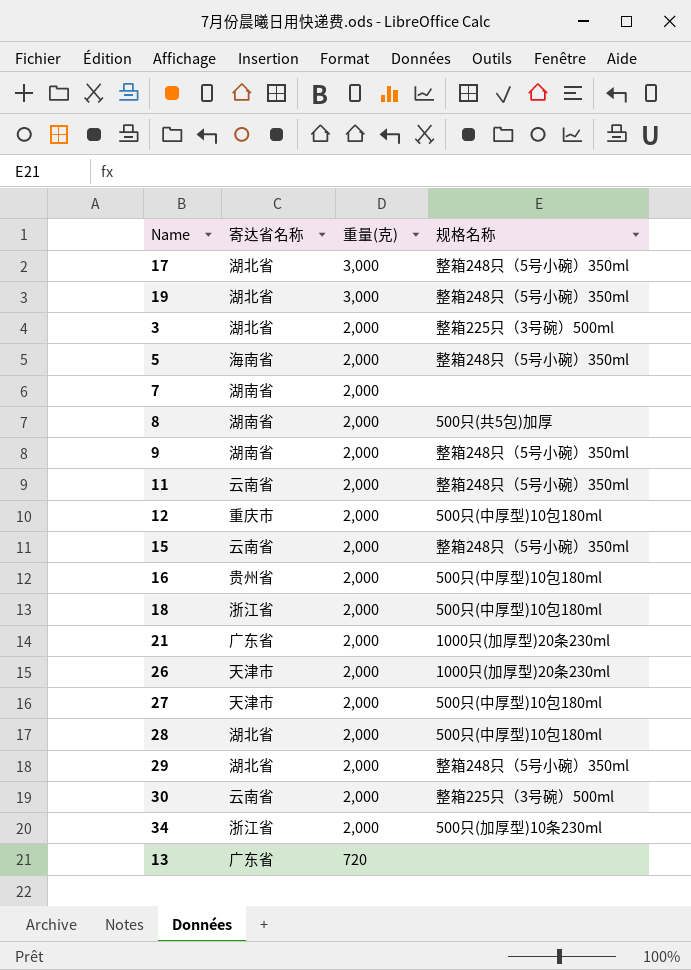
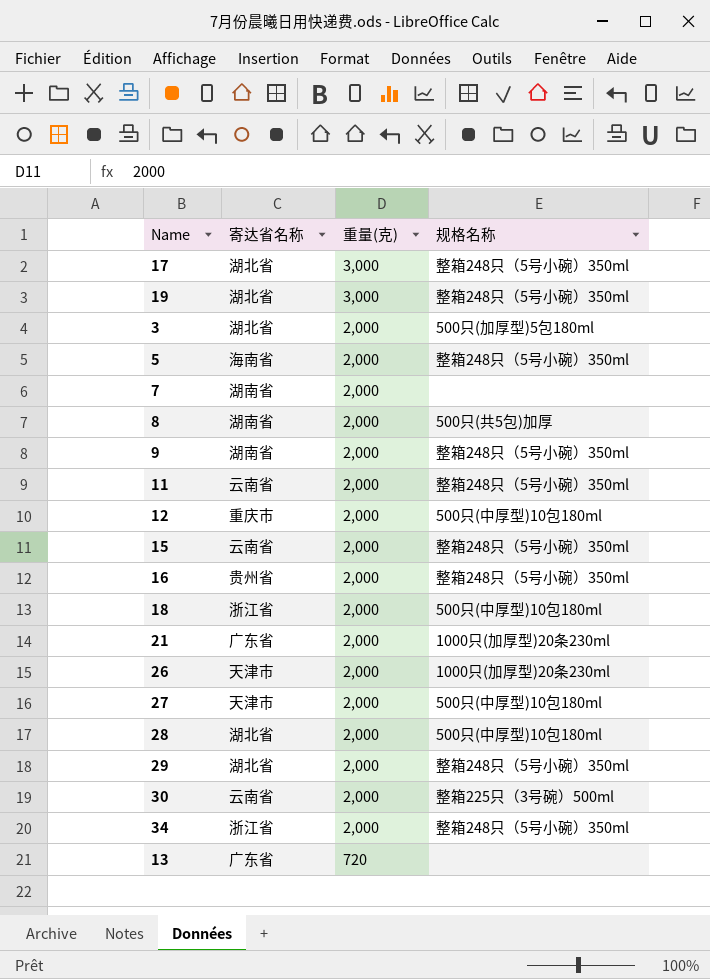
3 | 规格名称: 整箱225只（3号碗）500ml -> 500只(加厚型)5包180ml
16 | 规格名称: 500只(中厚型)10包180ml -> 整箱248只（5号小碗）350ml
34 | 规格名称: 500只(加厚型)10条230ml -> 整箱248只（5号小碗）350ml

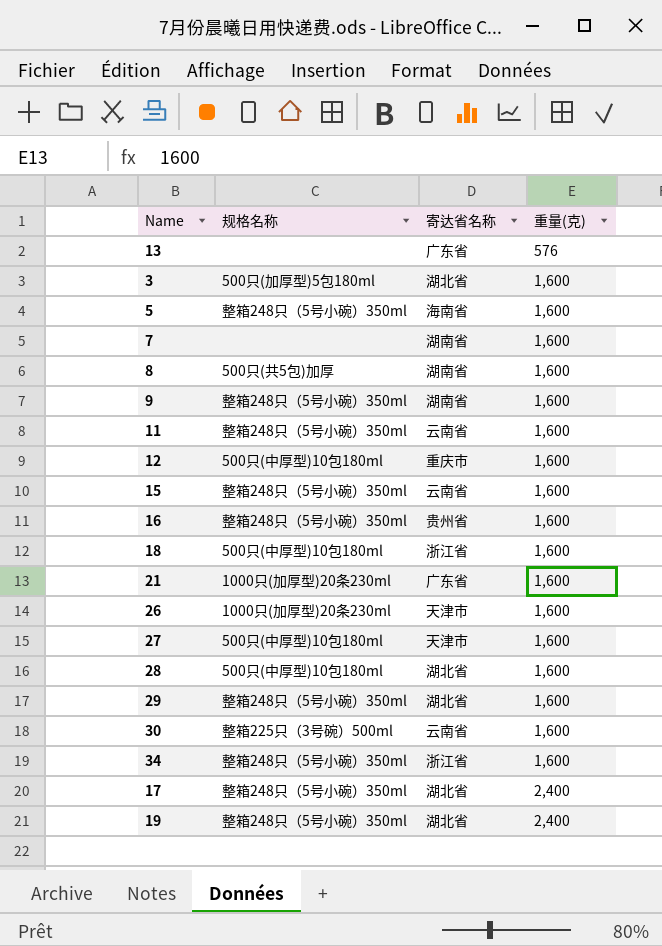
row order: 重量(克) descending -> 重量(克) ascending
column 规格名称 | position: 4 -> 2
13 | 重量(克): 720 -> 576
3 | 重量(克): 2,000 -> 1,600
5 | 重量(克): 2,000 -> 1,600
7 | 重量(克): 2,000 -> 1,600
8 | 重量(克): 2,000 -> 1,600
9 | 重量(克): 2,000 -> 1,600
11 | 重量(克): 2,000 -> 1,600
12 | 重量(克): 2,000 -> 1,600
15 | 重量(克): 2,000 -> 1,600
16 | 重量(克): 2,000 -> 1,600
18 | 重量(克): 2,000 -> 1,600
21 | 重量(克): 2,000 -> 1,600
26 | 重量(克): 2,000 -> 1,600
27 | 重量(克): 2,000 -> 1,600
28 | 重量(克): 2,000 -> 1,600
29 | 重量(克): 2,000 -> 1,600
30 | 重量(克): 2,000 -> 1,600
34 | 重量(克): 2,000 -> 1,600
17 | 重量(克): 3,000 -> 2,400
19 | 重量(克): 3,000 -> 2,400

